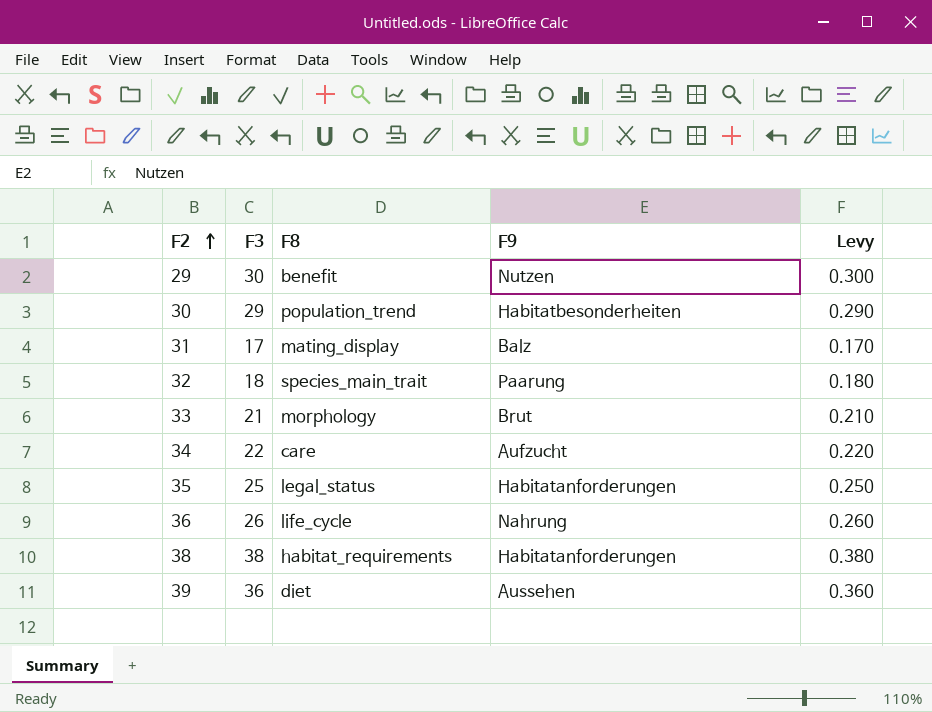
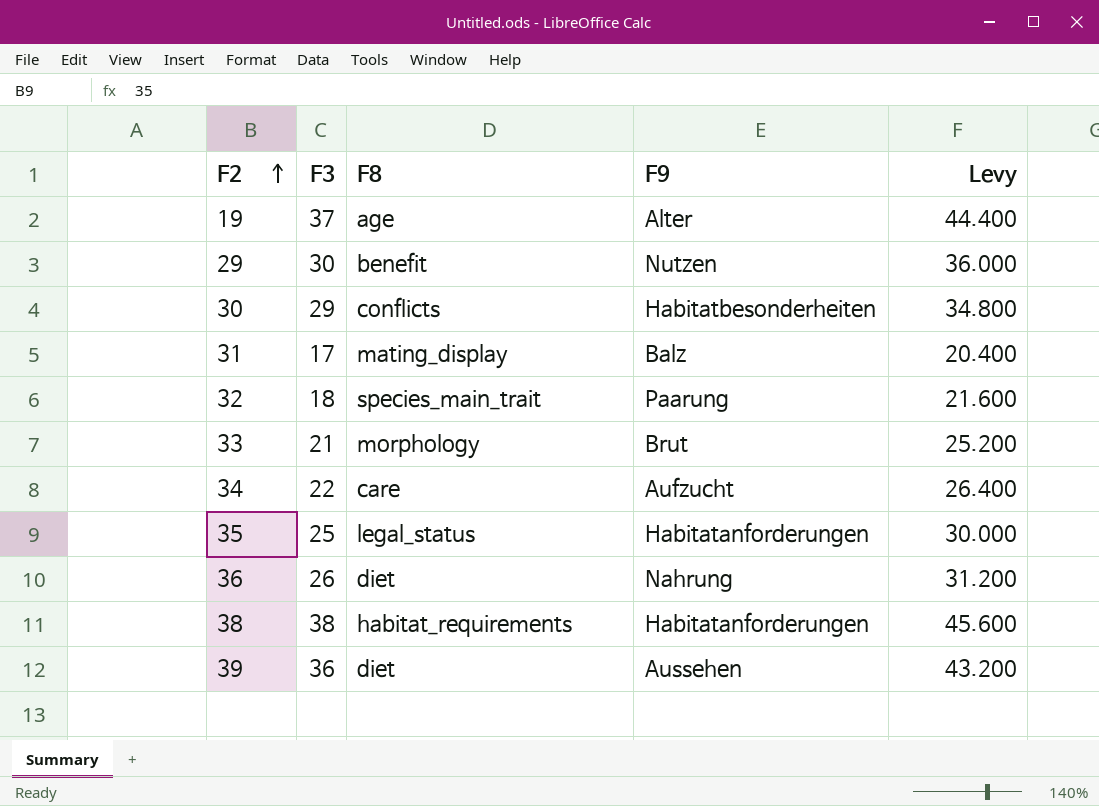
column Levy | formula: [F3] * 0.01 -> [F3] * 1.2
row 19: none -> 37 | age | Alter | 44.400
30 | F8: population_trend -> conflicts
36 | F8: life_cycle -> diet

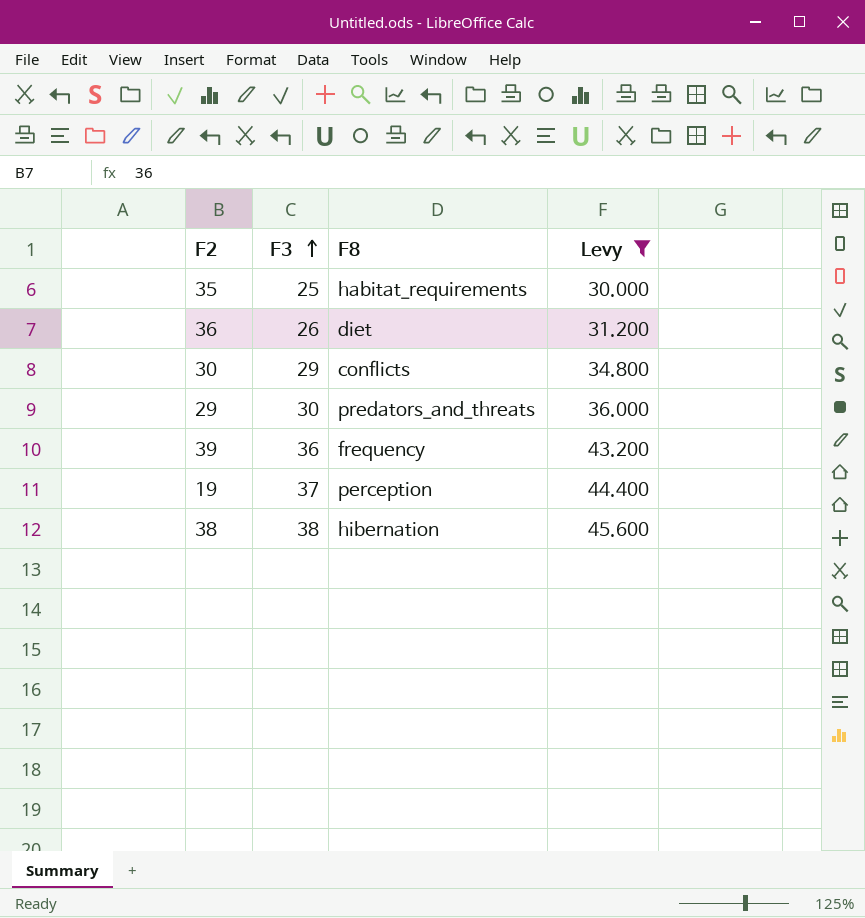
filter: none -> Levy >= 30.000
row order: F2 ascending -> F3 ascending
column F9 | position: 4 -> none
35 | F8: legal_status -> habitat_requirements
29 | F8: benefit -> predators_and_threats
39 | F8: diet -> frequency
19 | F8: age -> perception
38 | F8: habitat_requirements -> hibernation

